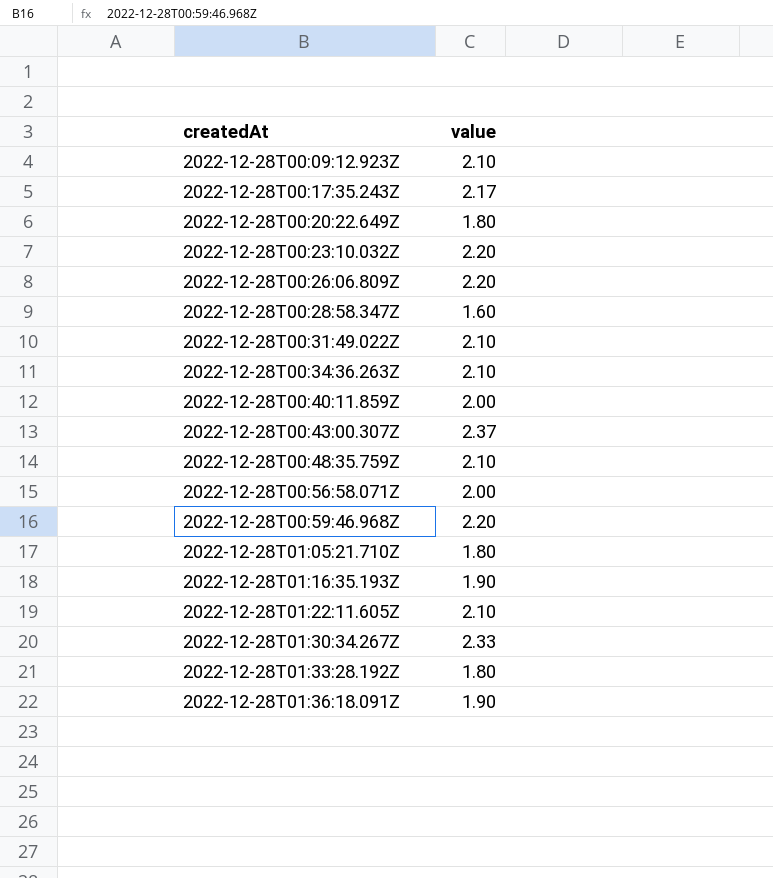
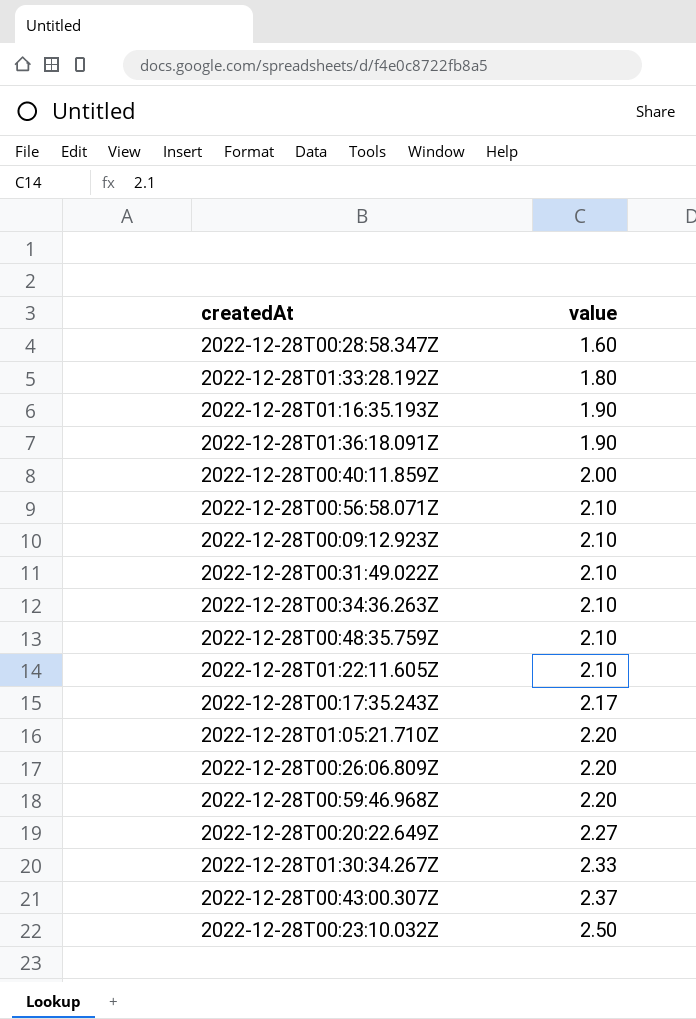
row order: createdAt ascending -> value ascending
2022-12-28T00:56:58.071Z | value: 2.00 -> 2.10
2022-12-28T01:05:21.710Z | value: 1.80 -> 2.20
2022-12-28T00:20:22.649Z | value: 1.80 -> 2.27
2022-12-28T00:23:10.032Z | value: 2.20 -> 2.50

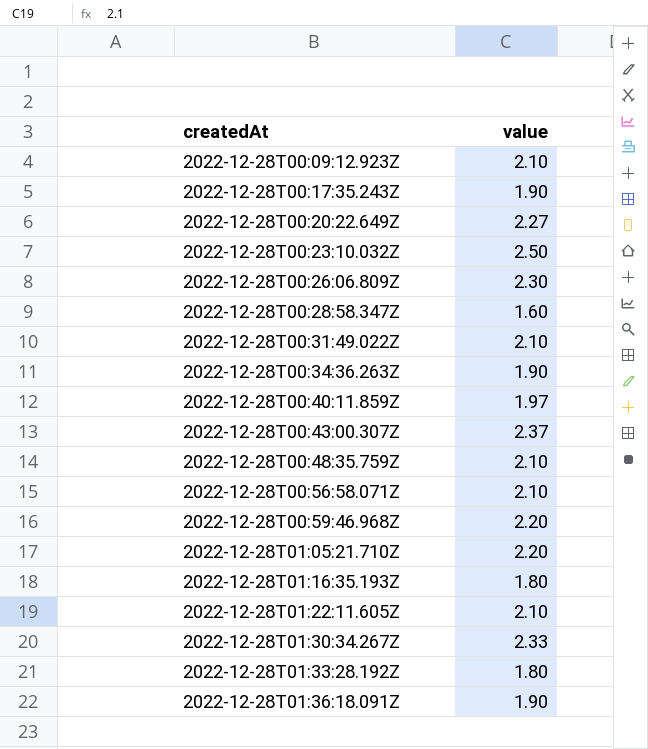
row order: value ascending -> createdAt ascending
2022-12-28T00:17:35.243Z | value: 2.17 -> 1.90
2022-12-28T00:26:06.809Z | value: 2.20 -> 2.30
2022-12-28T00:34:36.263Z | value: 2.10 -> 1.90
2022-12-28T00:40:11.859Z | value: 2.00 -> 1.97
2022-12-28T01:16:35.193Z | value: 1.90 -> 1.80

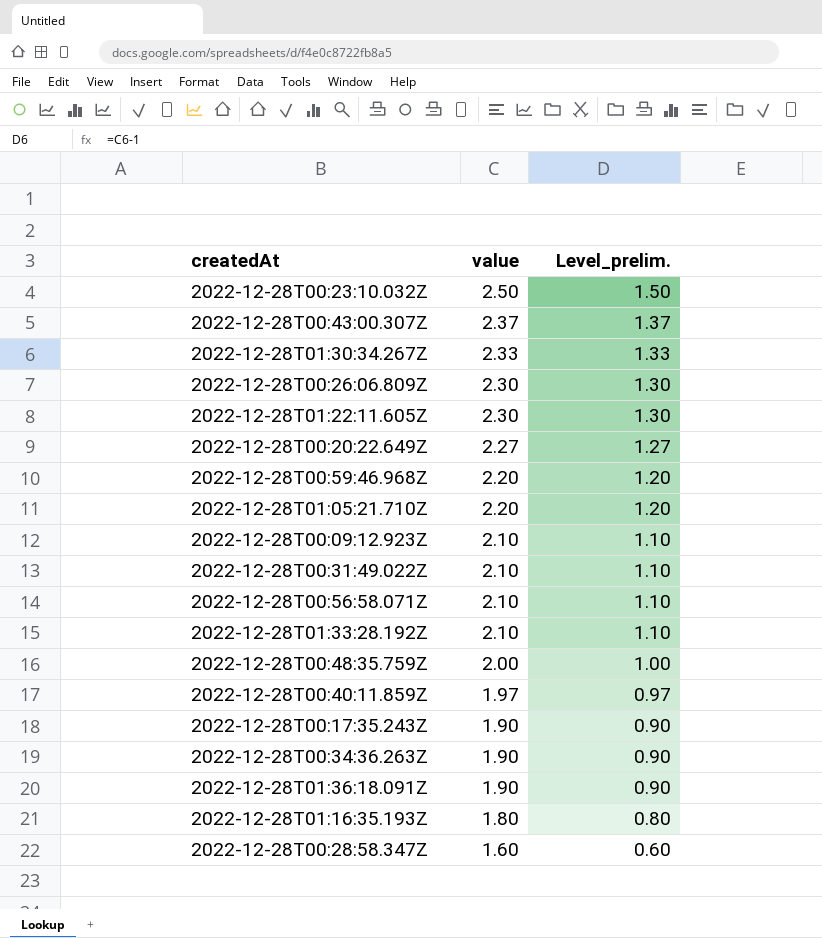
row order: createdAt ascending -> value descending
column Level_prelim. | formula: none -> [value] - 1
2022-12-28T01:22:11.605Z | value: 2.10 -> 2.30
2022-12-28T01:33:28.192Z | value: 1.80 -> 2.10
2022-12-28T00:48:35.759Z | value: 2.10 -> 2.00

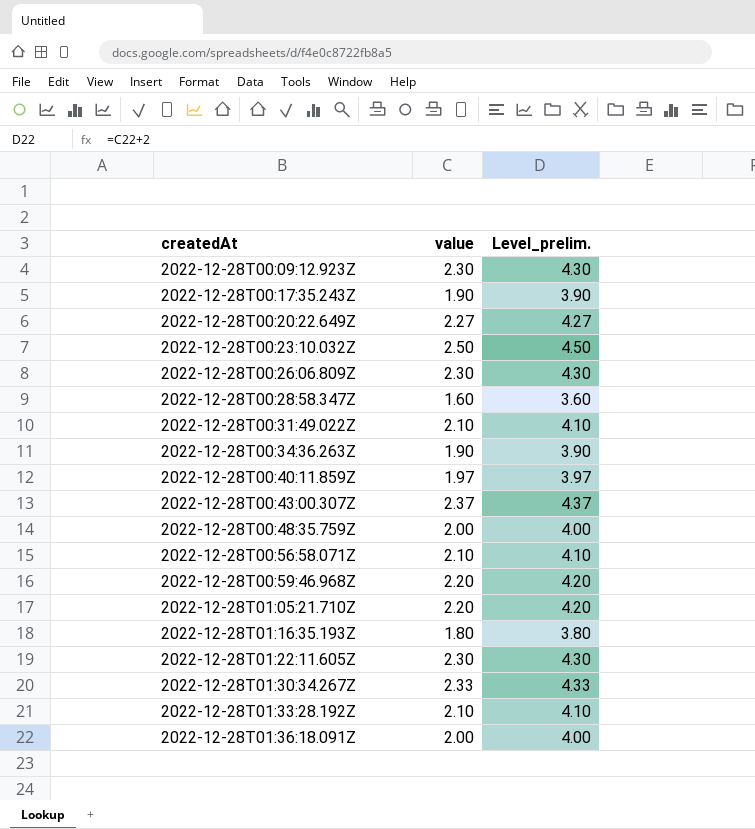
row order: value descending -> createdAt ascending
column Level_prelim. | formula: [value] - 1 -> [value] + 2
2022-12-28T00:09:12.923Z | value: 2.10 -> 2.30
2022-12-28T01:36:18.091Z | value: 1.90 -> 2.00

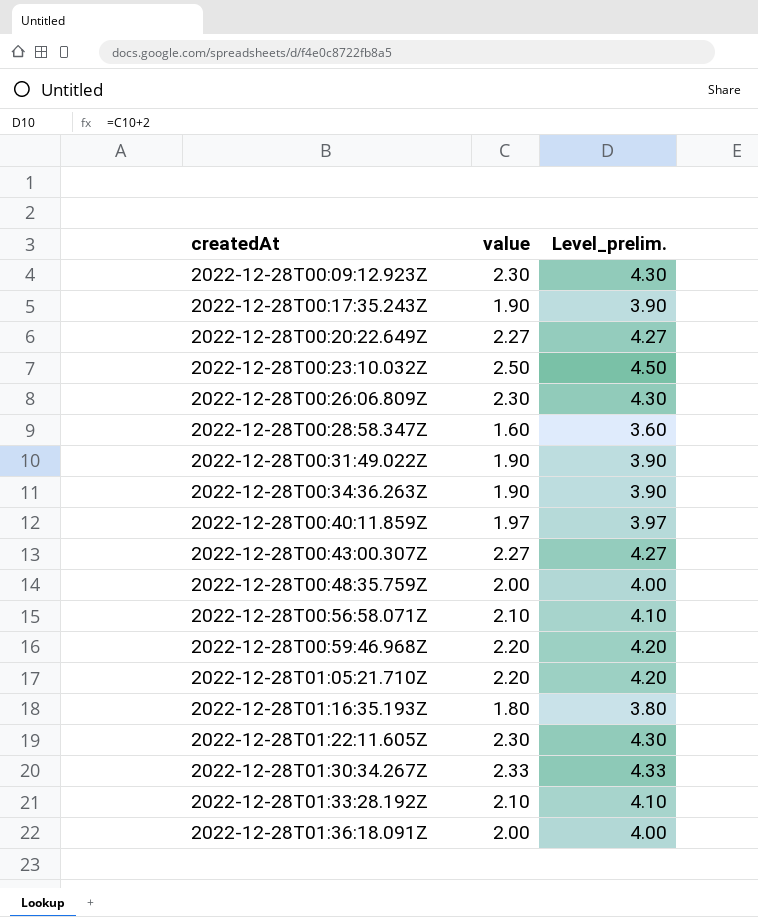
2022-12-28T00:31:49.022Z | value: 2.10 -> 1.90
2022-12-28T00:31:49.022Z | Level_prelim.: 4.10 -> 3.90
2022-12-28T00:43:00.307Z | value: 2.37 -> 2.27
2022-12-28T00:43:00.307Z | Level_prelim.: 4.37 -> 4.27

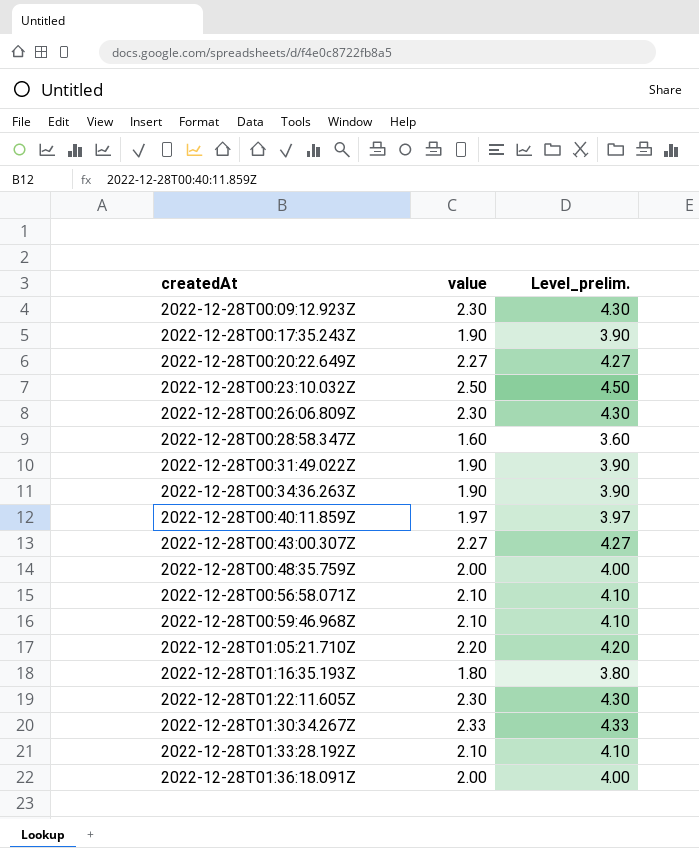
2022-12-28T00:59:46.968Z | value: 2.20 -> 2.10
2022-12-28T00:59:46.968Z | Level_prelim.: 4.20 -> 4.10

